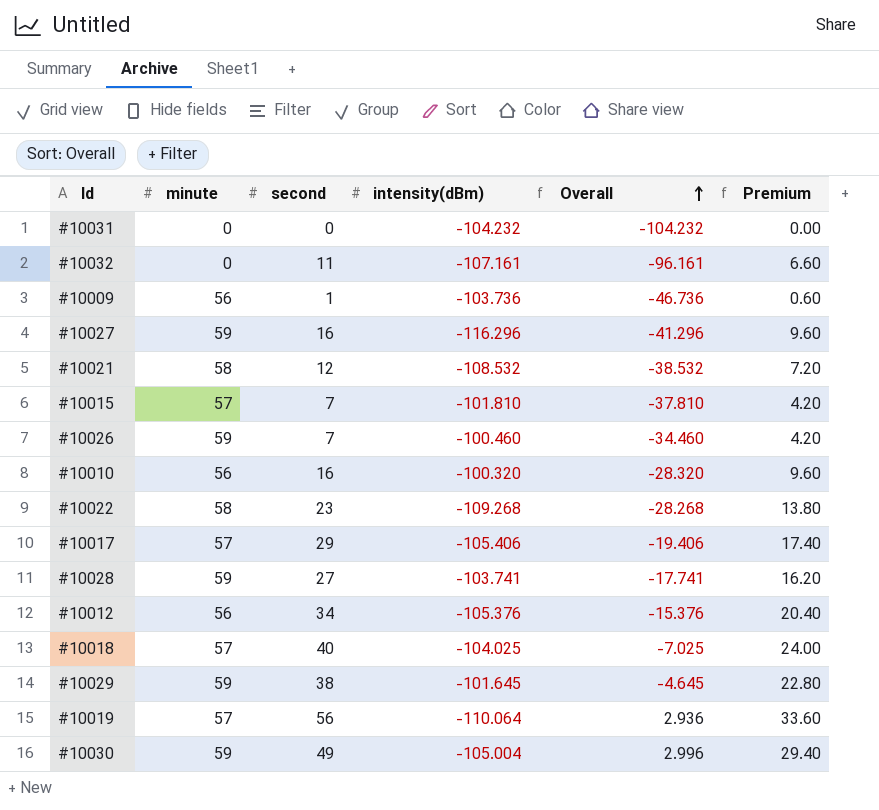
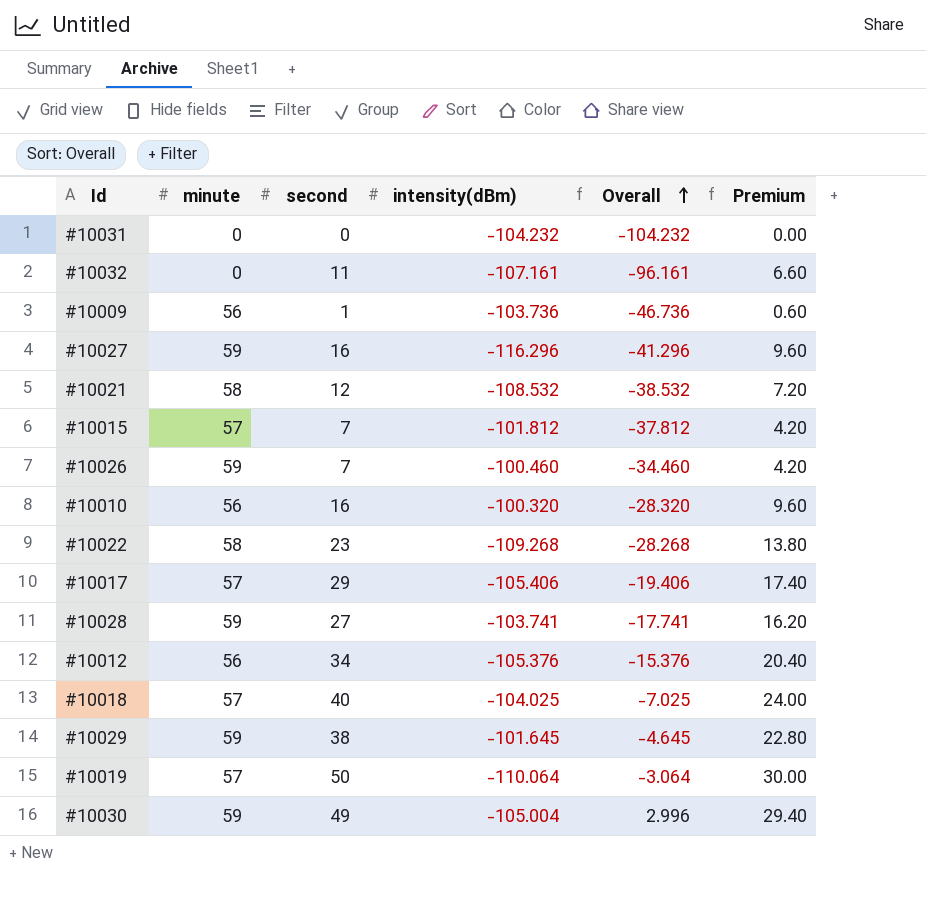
#10015 | intensity(dBm): -101.810 -> -101.812
#10015 | Overall: -37.810 -> -37.812
#10019 | second: 56 -> 50
#10019 | Overall: 2.936 -> -3.064
#10019 | Premium: 33.60 -> 30.00

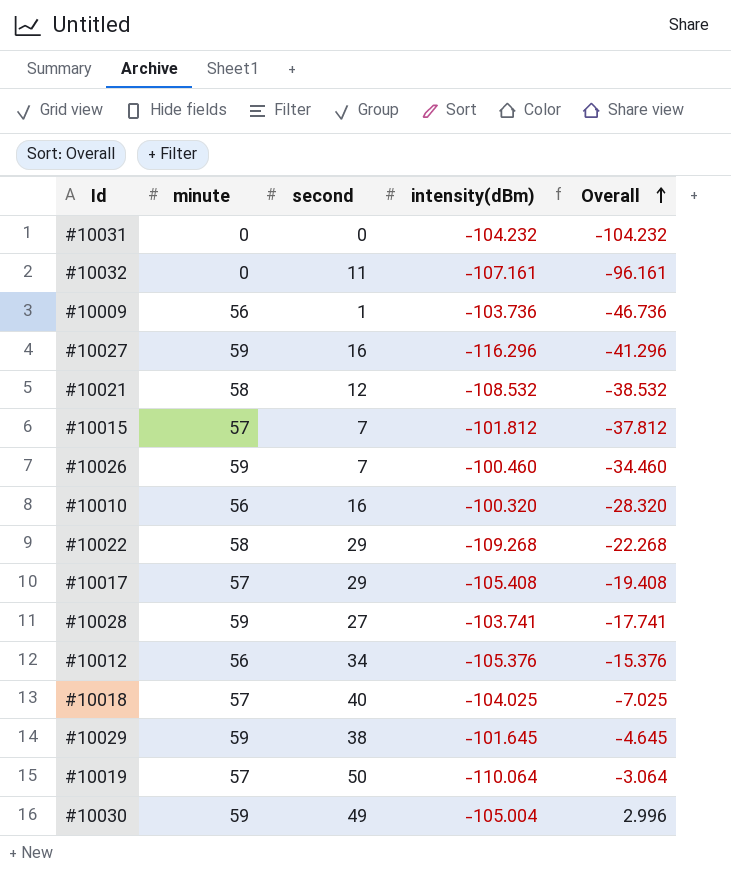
column Premium | formula: [second] * 0.6 -> none
#10022 | second: 23 -> 29
#10022 | Overall: -28.268 -> -22.268
#10017 | intensity(dBm): -105.406 -> -105.408
#10017 | Overall: -19.406 -> -19.408

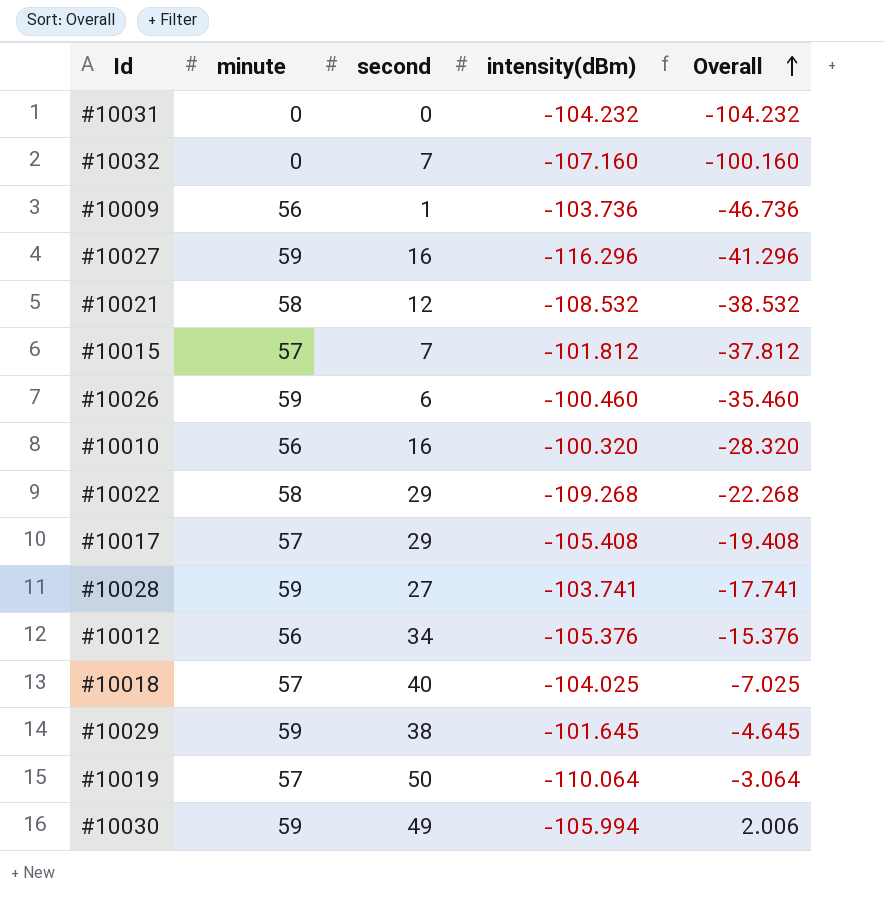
#10032 | second: 11 -> 7
#10032 | intensity(dBm): -107.161 -> -107.160
#10032 | Overall: -96.161 -> -100.160
#10026 | second: 7 -> 6
#10026 | Overall: -34.460 -> -35.460
#10030 | intensity(dBm): -105.004 -> -105.994
#10030 | Overall: 2.996 -> 2.006

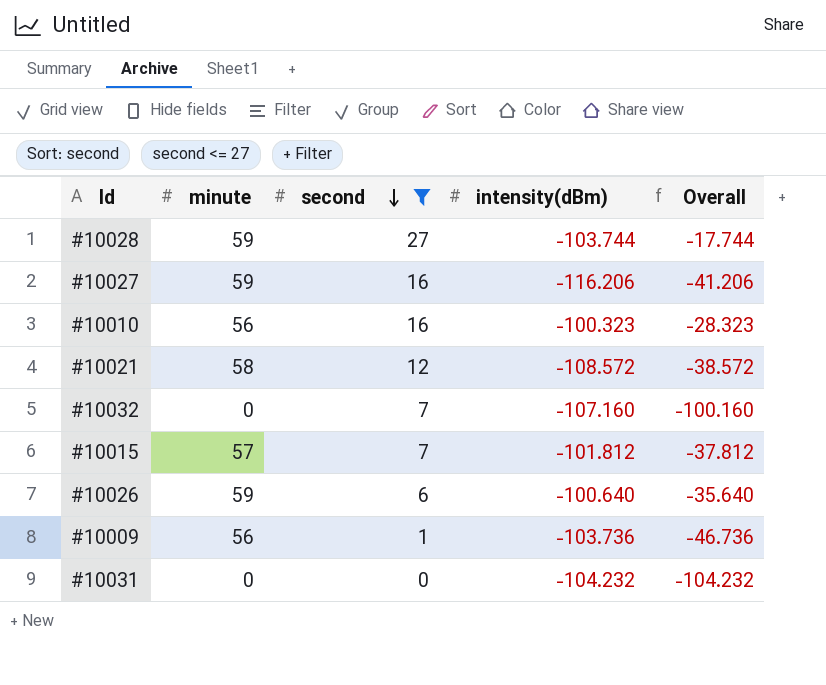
filter: none -> second <= 27
row order: Overall ascending -> second descending
#10028 | intensity(dBm): -103.741 -> -103.744
#10028 | Overall: -17.741 -> -17.744
#10027 | intensity(dBm): -116.296 -> -116.206
#10027 | Overall: -41.296 -> -41.206
#10010 | intensity(dBm): -100.320 -> -100.323
#10010 | Overall: -28.320 -> -28.323
#10021 | intensity(dBm): -108.532 -> -108.572
#10021 | Overall: -38.532 -> -38.572
#10026 | intensity(dBm): -100.460 -> -100.640
#10026 | Overall: -35.460 -> -35.640

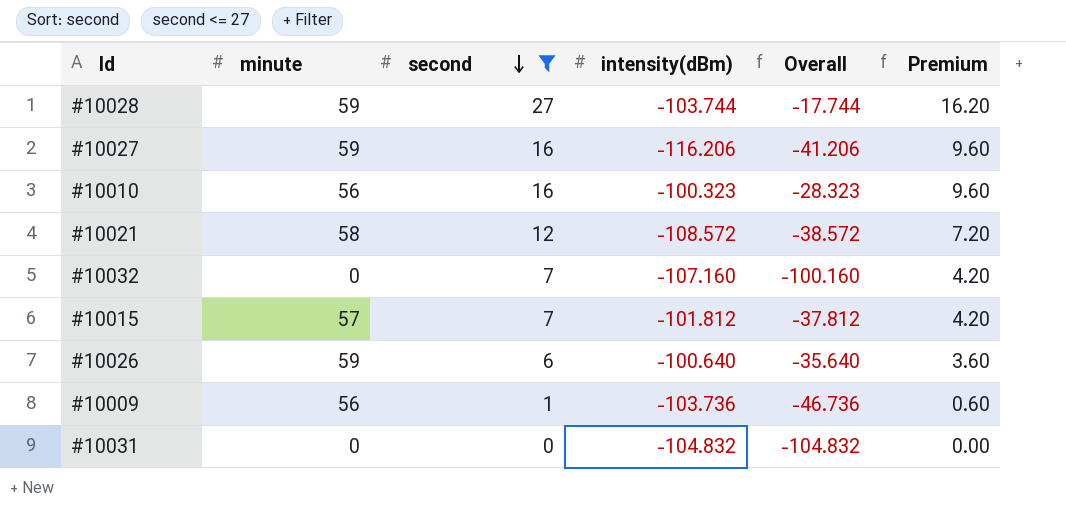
column Premium | formula: none -> [second] * 0.6
#10031 | intensity(dBm): -104.232 -> -104.832
#10031 | Overall: -104.232 -> -104.832

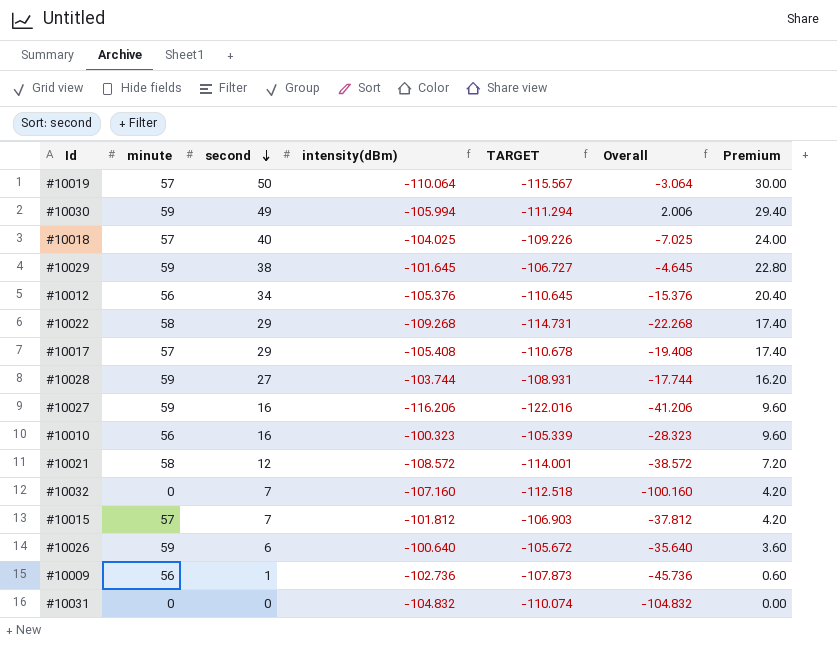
filter: second <= 27 -> none
column TARGET | formula: none -> [intensity(dBm)] * 1.05
#10009 | intensity(dBm): -103.736 -> -102.736
#10009 | Overall: -46.736 -> -45.736

